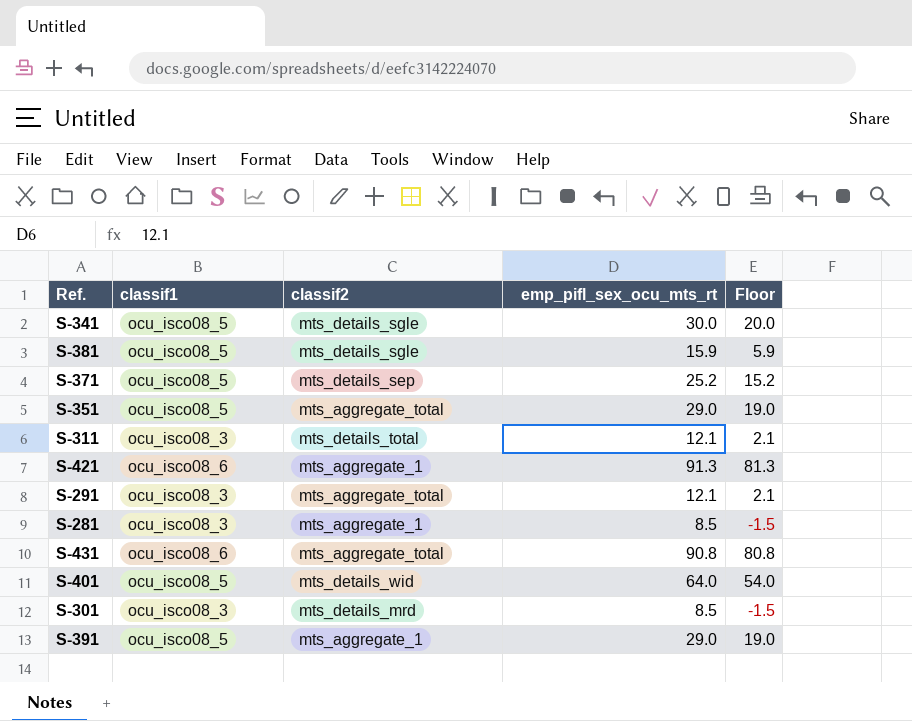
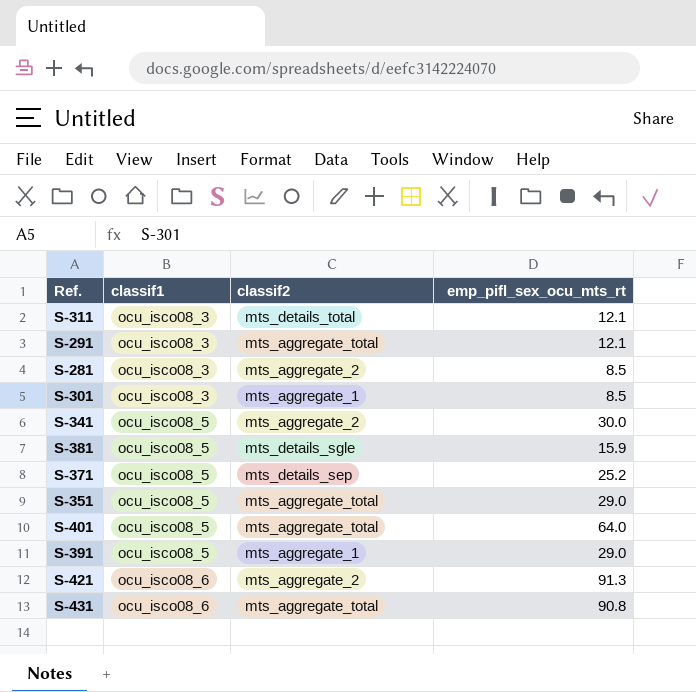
row order: none -> classif1 ascending
column Floor | formula: [emp_pifl_sex_ocu_mts_rt] - 10 -> none
S-281 | classif2: mts_aggregate_1 -> mts_aggregate_2
S-301 | classif2: mts_details_mrd -> mts_aggregate_1
S-341 | classif2: mts_details_sgle -> mts_aggregate_2
S-401 | classif2: mts_details_wid -> mts_aggregate_total
S-421 | classif2: mts_aggregate_1 -> mts_aggregate_2

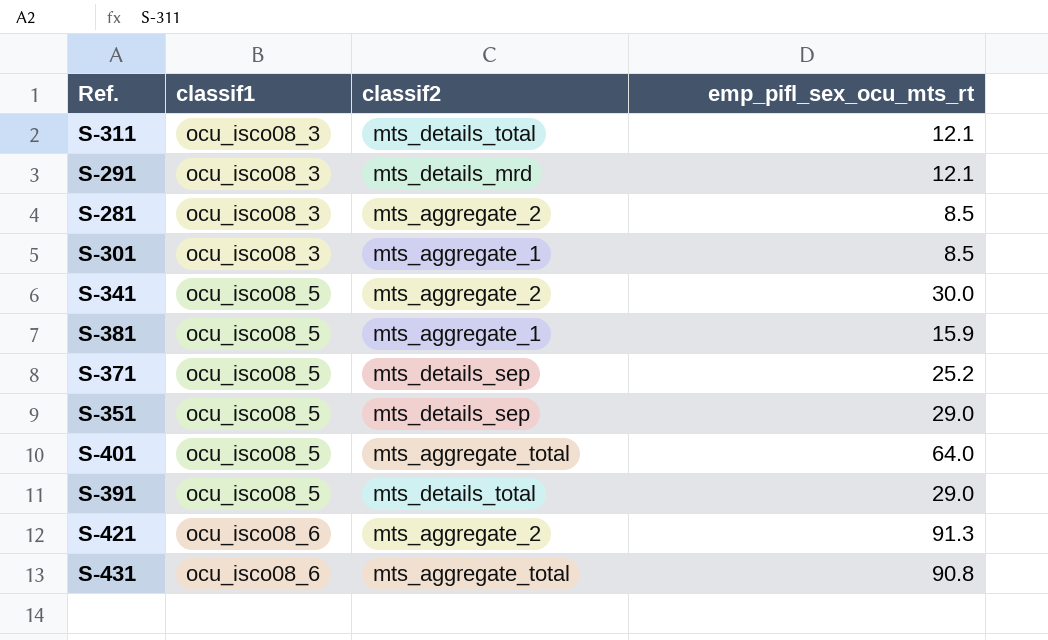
S-291 | classif2: mts_aggregate_total -> mts_details_mrd
S-381 | classif2: mts_details_sgle -> mts_aggregate_1
S-351 | classif2: mts_aggregate_total -> mts_details_sep
S-391 | classif2: mts_aggregate_1 -> mts_details_total

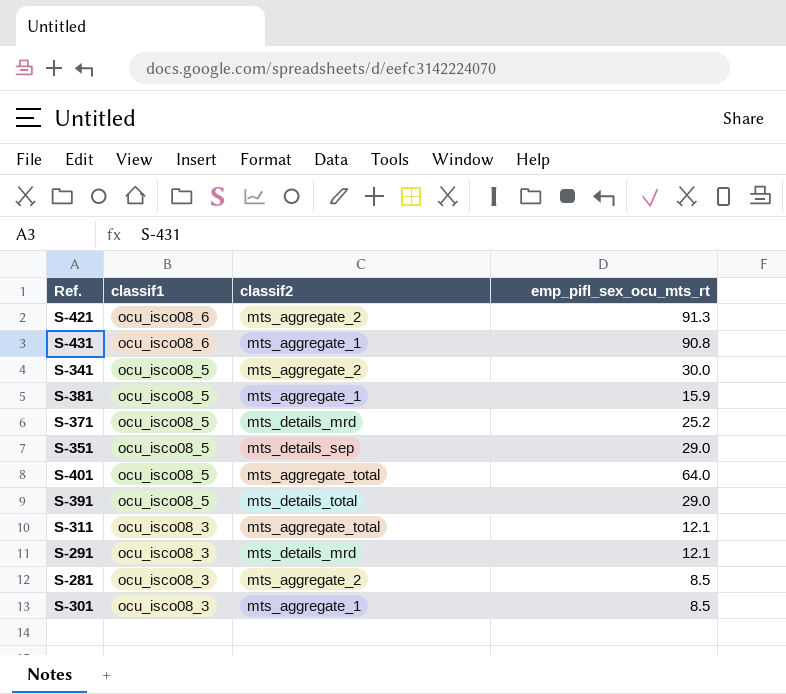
row order: classif1 ascending -> classif1 descending
S-431 | classif2: mts_aggregate_total -> mts_aggregate_1
S-371 | classif2: mts_details_sep -> mts_details_mrd
S-311 | classif2: mts_details_total -> mts_aggregate_total

